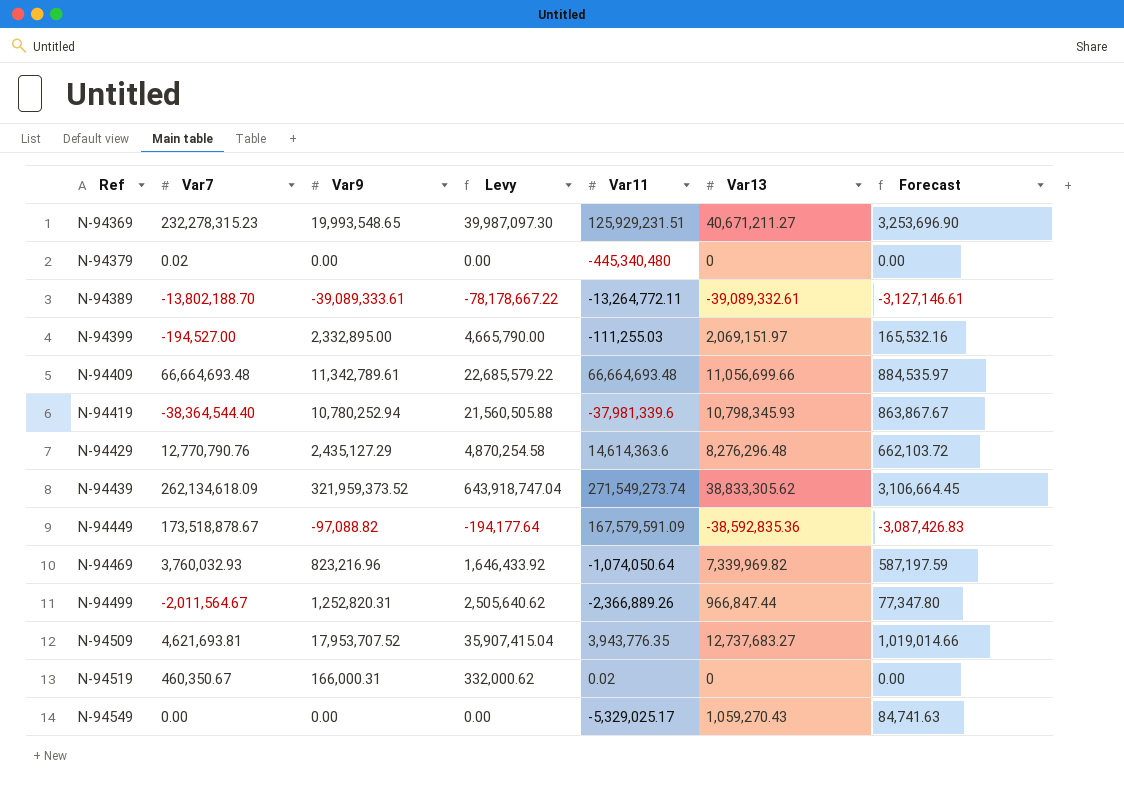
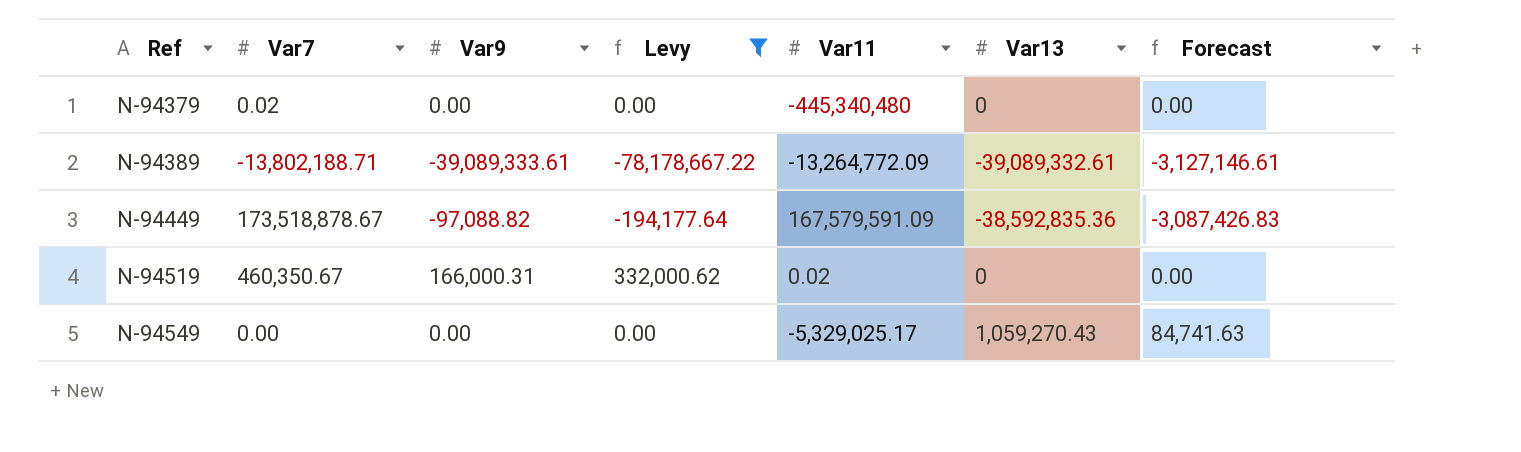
filter: none -> Levy <= 332,000.62
N-94389 | Var7: -13,802,188.70 -> -13,802,188.71
N-94389 | Var11: -13,264,772.11 -> -13,264,772.09

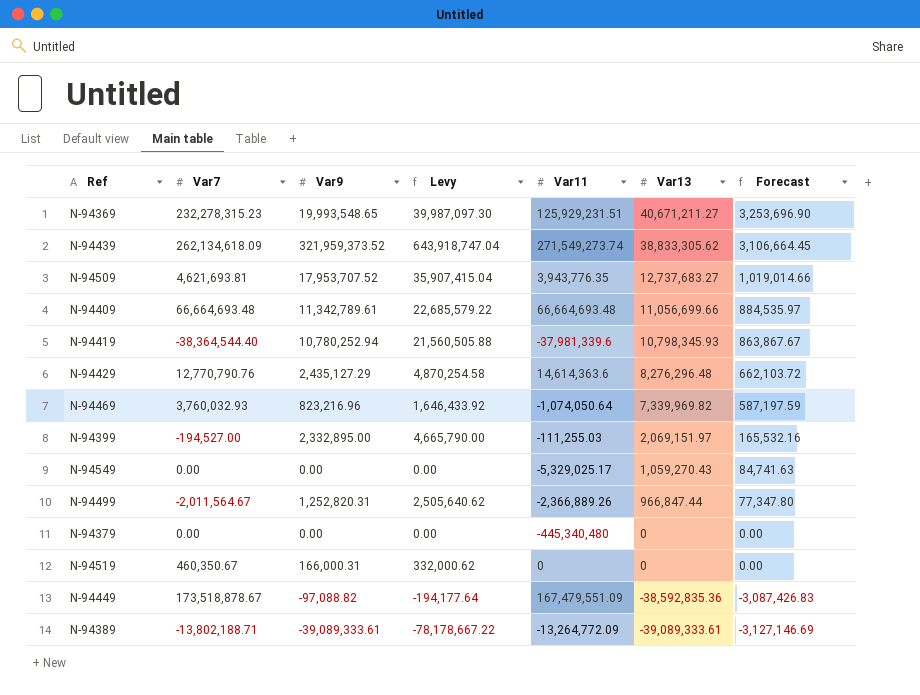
filter: Levy <= 332,000.62 -> none
row order: Ref ascending -> Var13 descending
N-94379 | Var7: 0.02 -> 0.00
N-94519 | Var11: 0.02 -> 0
N-94449 | Var11: 167,579,591.09 -> 167,479,551.09
N-94389 | Var13: -39,089,332.61 -> -39,089,333.61
N-94389 | Forecast: -3,127,146.61 -> -3,127,146.69

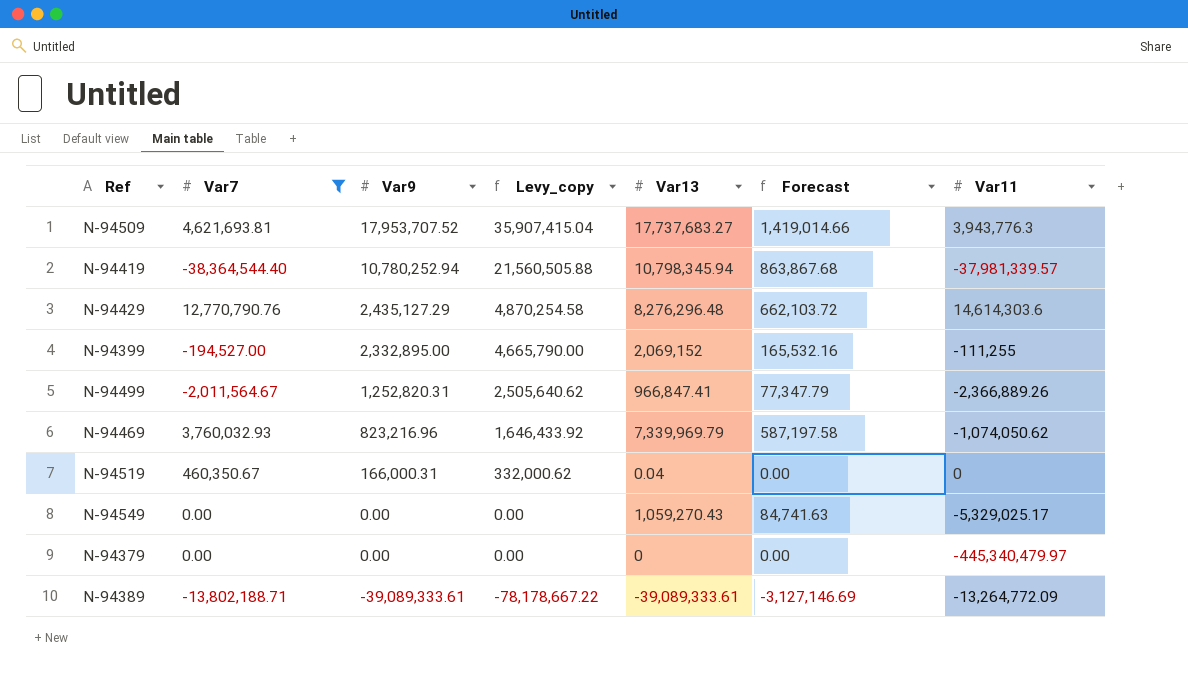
filter: none -> Var7 <= 12,770,790.76
row order: Var13 descending -> Var9 descending
column name: Levy -> Levy_copy
column Var11 | position: 5 -> 7
N-94509 | Var13: 12,737,683.27 -> 17,737,683.27
N-94509 | Forecast: 1,019,014.66 -> 1,419,014.66
N-94509 | Var11: 3,943,776.35 -> 3,943,776.3
N-94419 | Var13: 10,798,345.93 -> 10,798,345.94
N-94419 | Forecast: 863,867.67 -> 863,867.68
N-94419 | Var11: -37,981,339.6 -> -37,981,339.57
N-94429 | Var11: 14,614,363.6 -> 14,614,303.6
N-94399 | Var13: 2,069,151.97 -> 2,069,152
N-94399 | Var11: -111,255.03 -> -111,255
N-94499 | Var13: 966,847.44 -> 966,847.41
N-94499 | Forecast: 77,347.80 -> 77,347.79
N-94469 | Var13: 7,339,969.82 -> 7,339,969.79
N-94469 | Forecast: 587,197.59 -> 587,197.58
N-94469 | Var11: -1,074,050.64 -> -1,074,050.62
N-94519 | Var13: 0 -> 0.04
N-94379 | Var11: -445,340,480 -> -445,340,479.97

